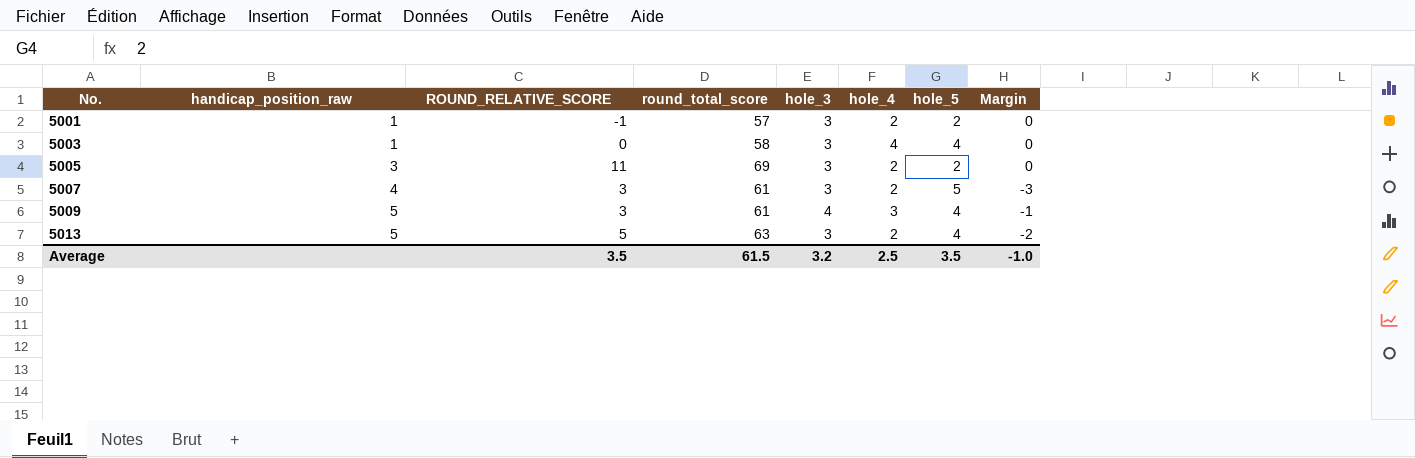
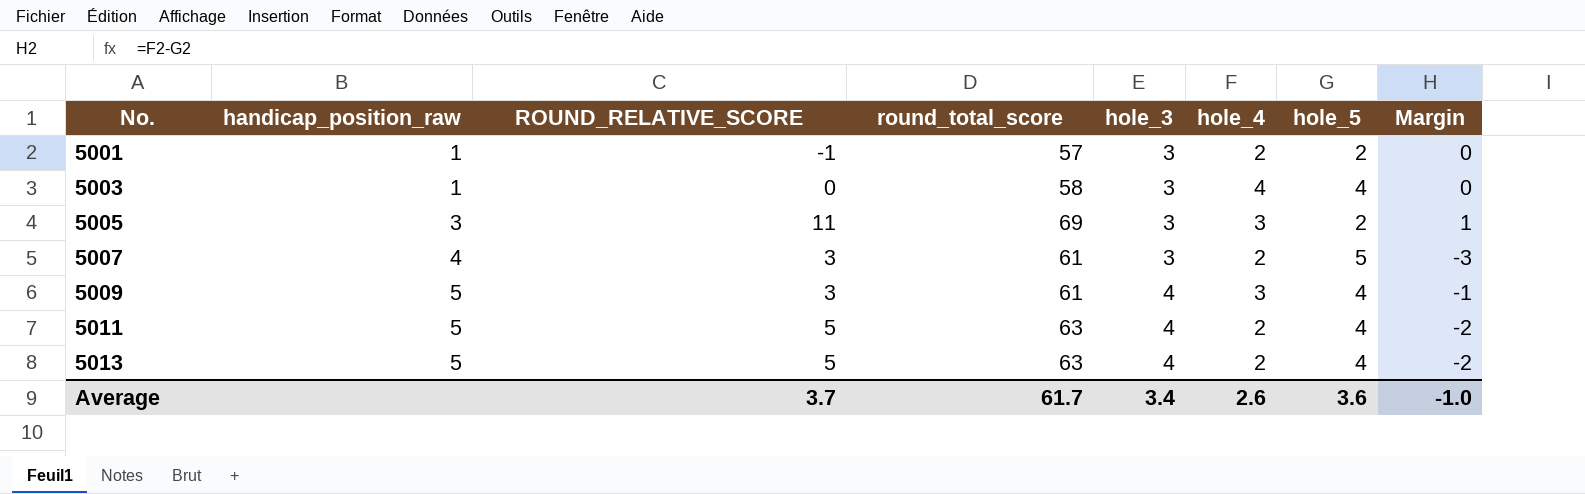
5005 | hole_4: 2 -> 3
5005 | Margin: 0 -> 1
row 5011: none -> 5 | 5 | 63 | 4 | 2 | 4 | -2
5013 | hole_3: 3 -> 4
Average | ROUND_RELATIVE_SCORE: 3.5 -> 3.7
Average | round_total_score: 61.5 -> 61.7
Average | hole_3: 3.2 -> 3.4
Average | hole_4: 2.5 -> 2.6
Average | hole_5: 3.5 -> 3.6

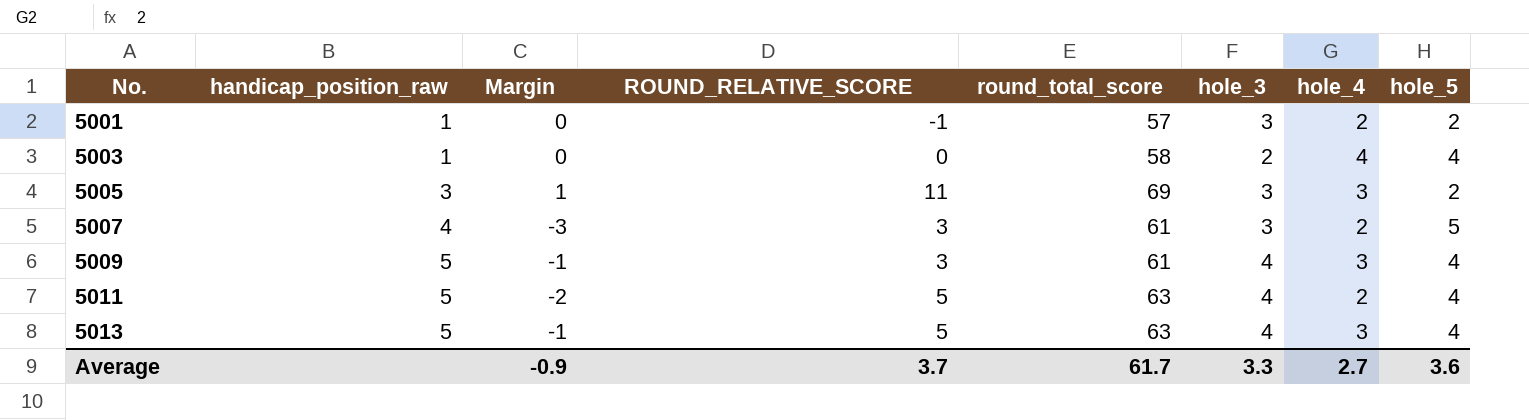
column Margin | position: 8 -> 3
5003 | hole_3: 3 -> 2
5013 | Margin: -2 -> -1
5013 | hole_4: 2 -> 3
Average | Margin: -1.0 -> -0.9
Average | hole_3: 3.4 -> 3.3
Average | hole_4: 2.6 -> 2.7

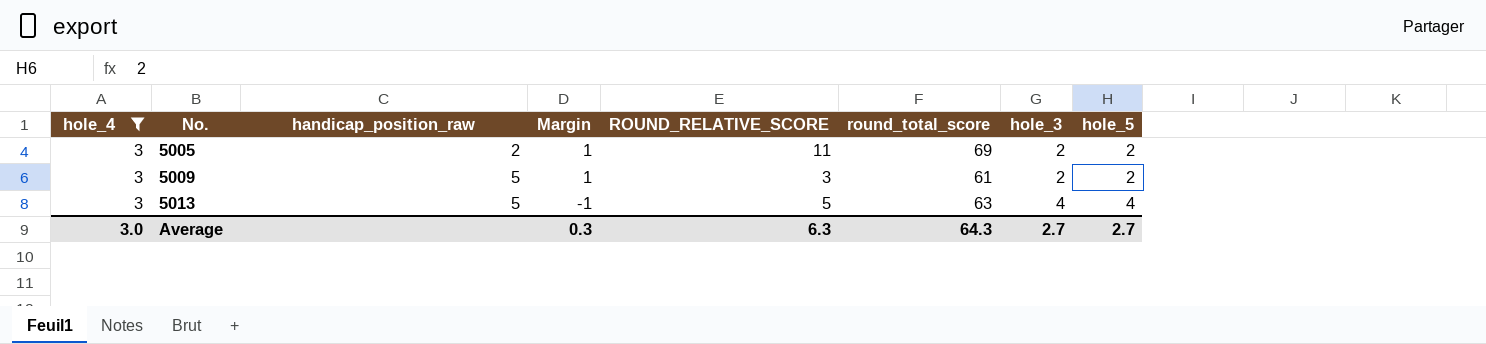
filter: none -> hole_4 = 3
column hole_4 | position: 7 -> 1
5005 | handicap_position_raw: 3 -> 2
5005 | hole_3: 3 -> 2
5009 | Margin: -1 -> 1
5009 | hole_3: 4 -> 2
5009 | hole_5: 4 -> 2
Average | hole_4: 2.7 -> 3.0
Average | Margin: -0.9 -> 0.3
Average | ROUND_RELATIVE_SCORE: 3.7 -> 6.3
Average | round_total_score: 61.7 -> 64.3
Average | hole_3: 3.3 -> 2.7
Average | hole_5: 3.6 -> 2.7

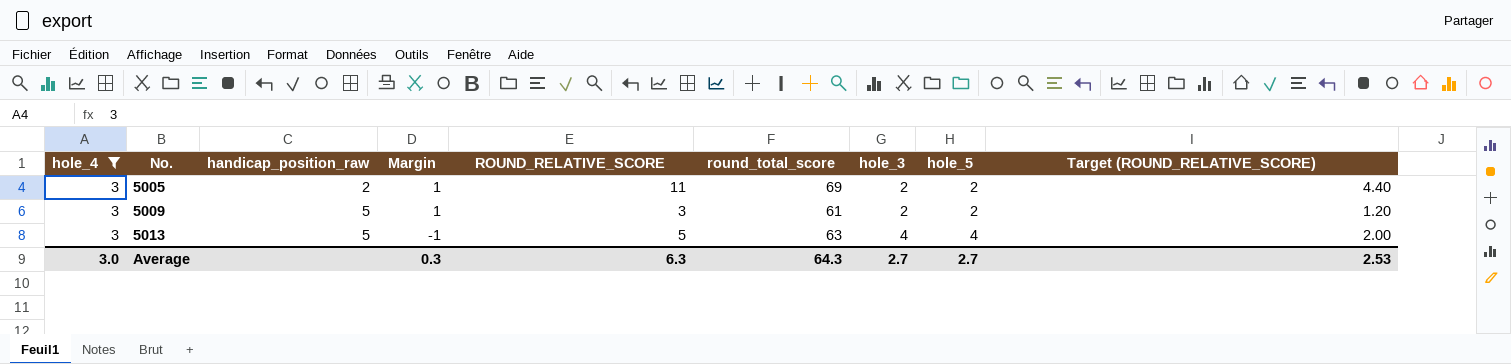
column Target (ROUND_RELATIVE_SCORE) | formula: none -> [ROUND_RELATIVE_SCORE] * 0.4

